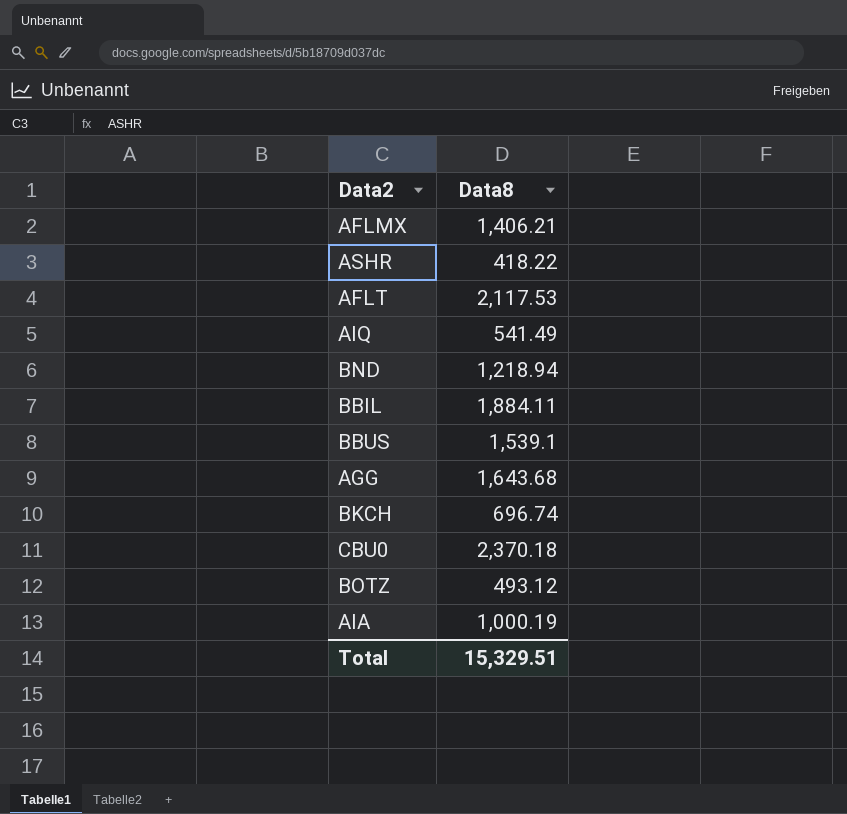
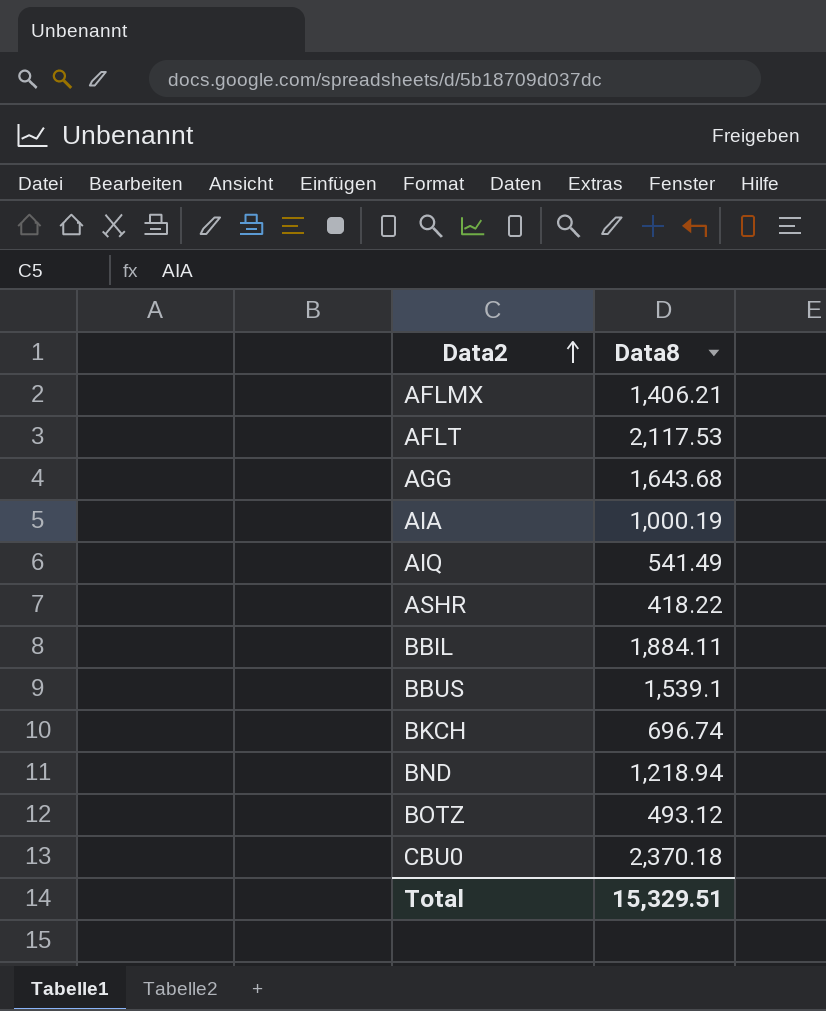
row order: none -> Data2 ascending

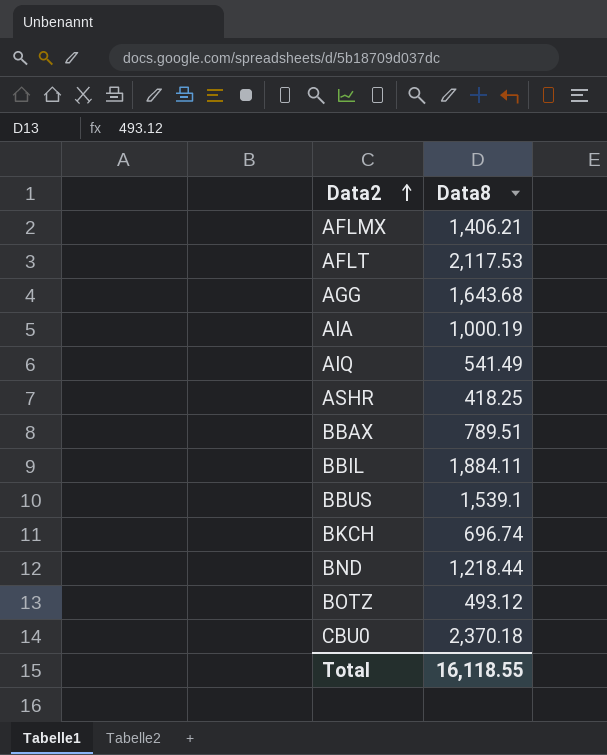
ASHR | Data8: 418.22 -> 418.25
row BBAX: none -> 789.51
BND | Data8: 1,218.94 -> 1,218.44
Total | Data8: 15,329.51 -> 16,118.55

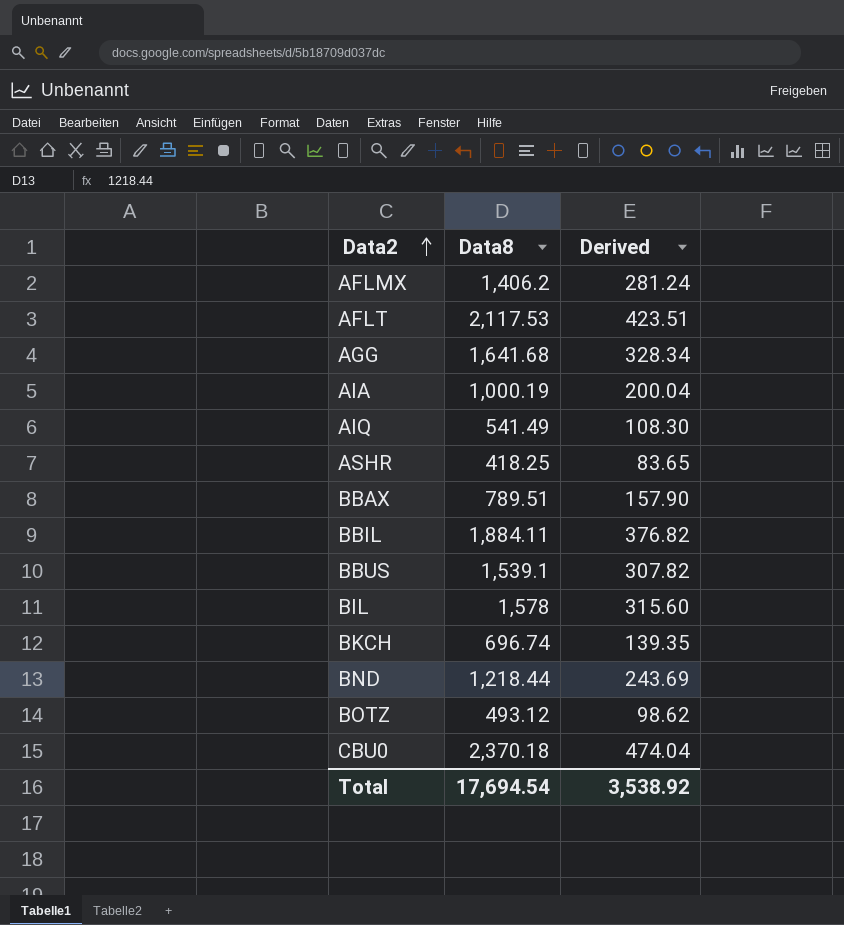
column Derived | formula: none -> [Data8] * 0.2
AFLMX | Data8: 1,406.21 -> 1,406.2
AGG | Data8: 1,643.68 -> 1,641.68
row BIL: none -> 1,578 | 315.60
Total | Data8: 16,118.55 -> 17,694.54

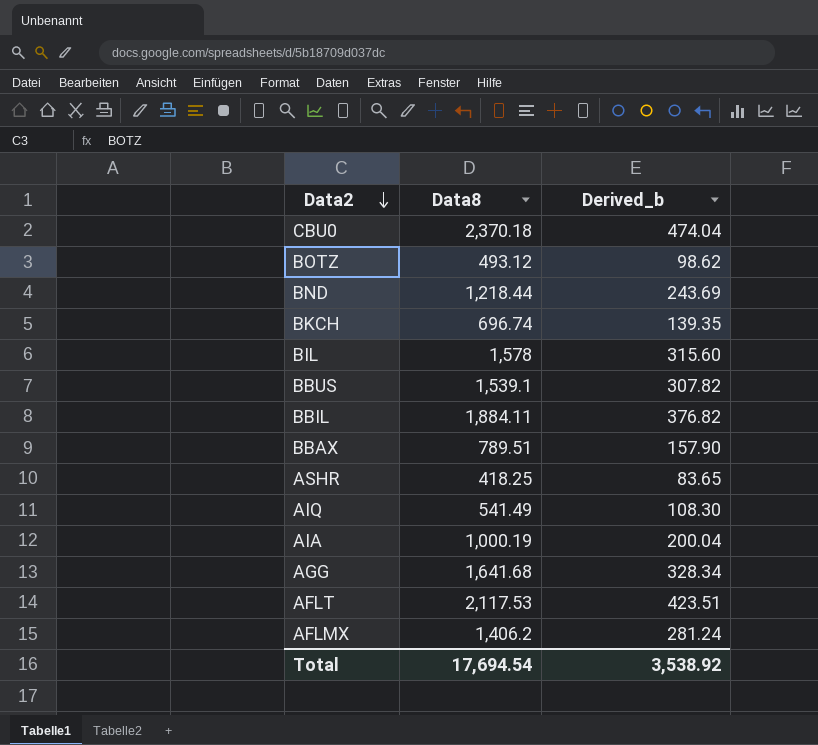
row order: Data2 ascending -> Data2 descending
column name: Derived -> Derived_b

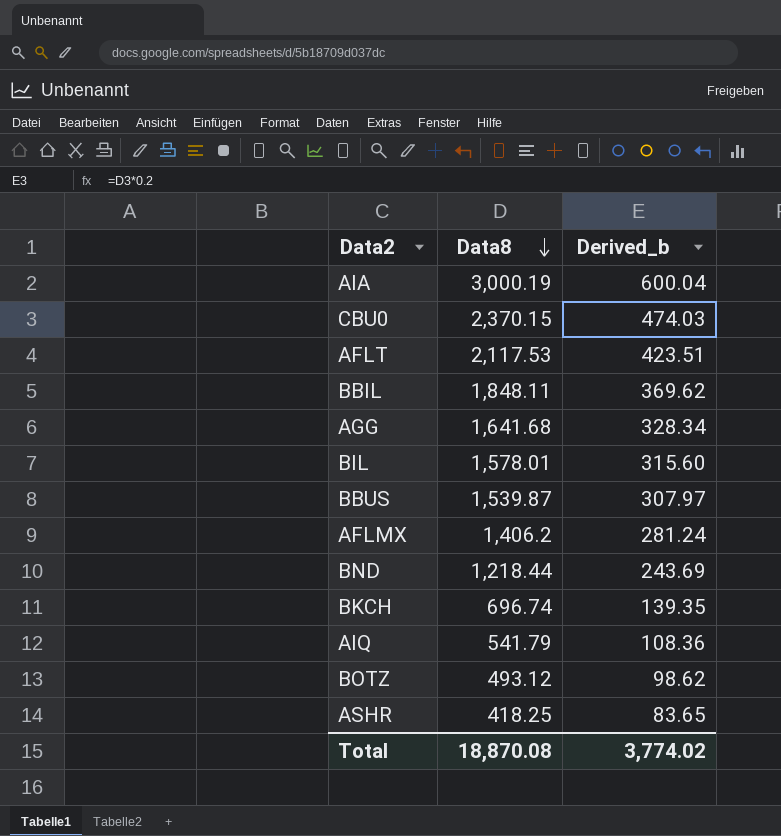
row order: Data2 descending -> Data8 descending
row BBAX: 789.51 | 157.90 -> none
AIA | Data8: 1,000.19 -> 3,000.19
AIA | Derived_b: 200.04 -> 600.04
CBU0 | Data8: 2,370.18 -> 2,370.15
CBU0 | Derived_b: 474.04 -> 474.03
BBIL | Data8: 1,884.11 -> 1,848.11
BBIL | Derived_b: 376.82 -> 369.62
BIL | Data8: 1,578 -> 1,578.01
BBUS | Data8: 1,539.1 -> 1,539.87
BBUS | Derived_b: 307.82 -> 307.97
AIQ | Data8: 541.49 -> 541.79
AIQ | Derived_b: 108.30 -> 108.36
Total | Data8: 17,694.54 -> 18,870.08
Total | Derived_b: 3,538.92 -> 3,774.02

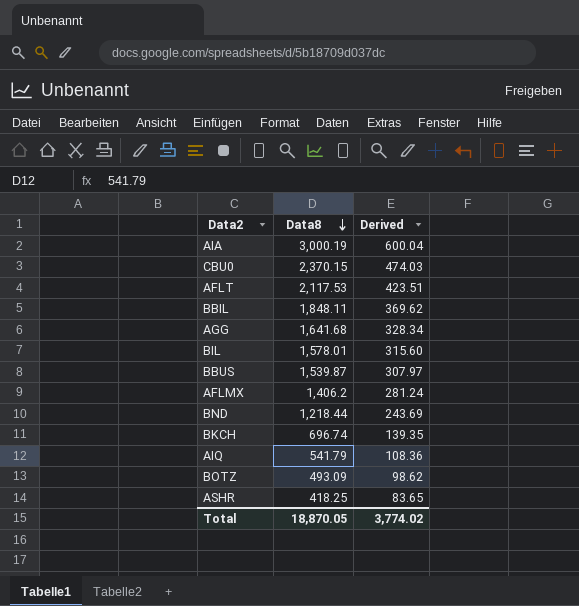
column name: Derived_b -> Derived
BOTZ | Data8: 493.12 -> 493.09
Total | Data8: 18,870.08 -> 18,870.05

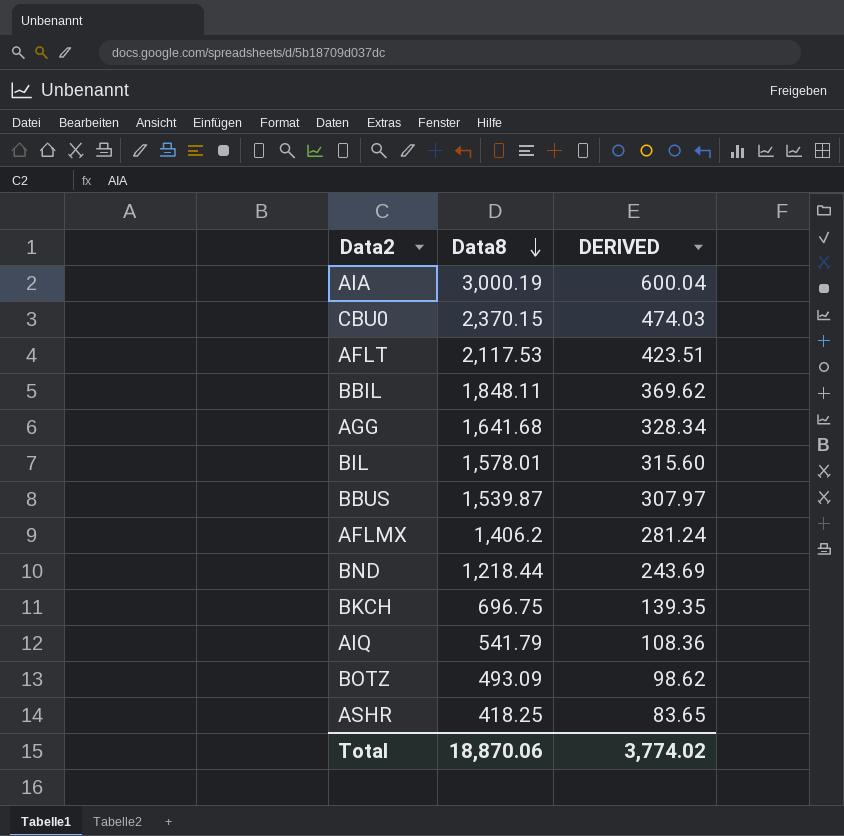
column name: Derived -> DERIVED
BKCH | Data8: 696.74 -> 696.75
Total | Data8: 18,870.05 -> 18,870.06

